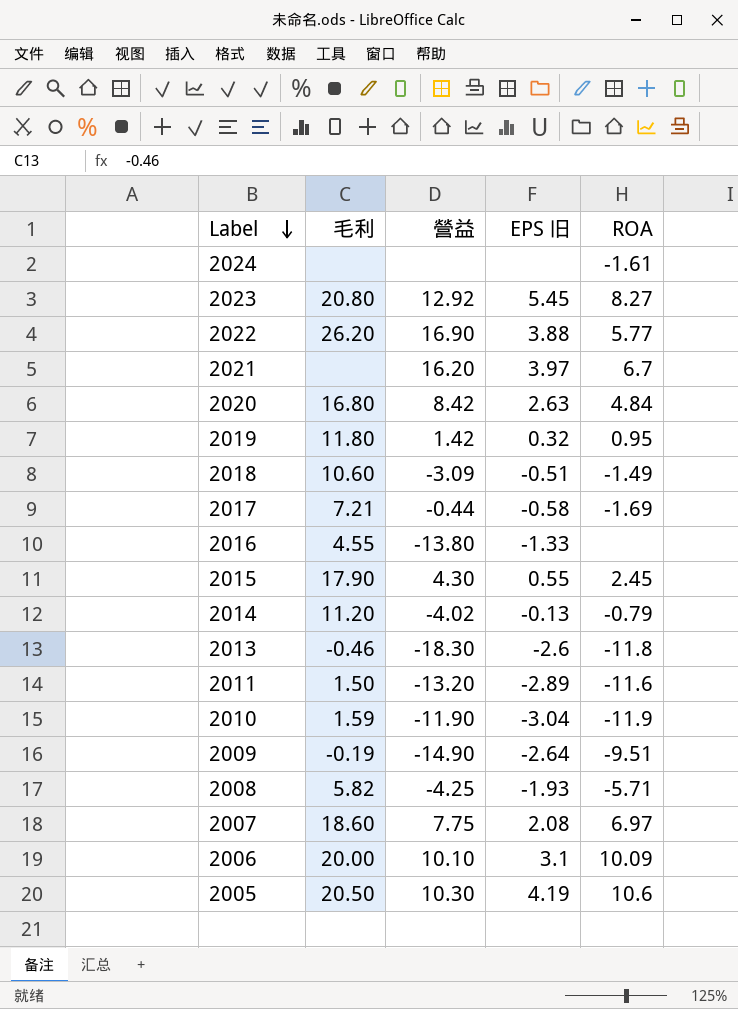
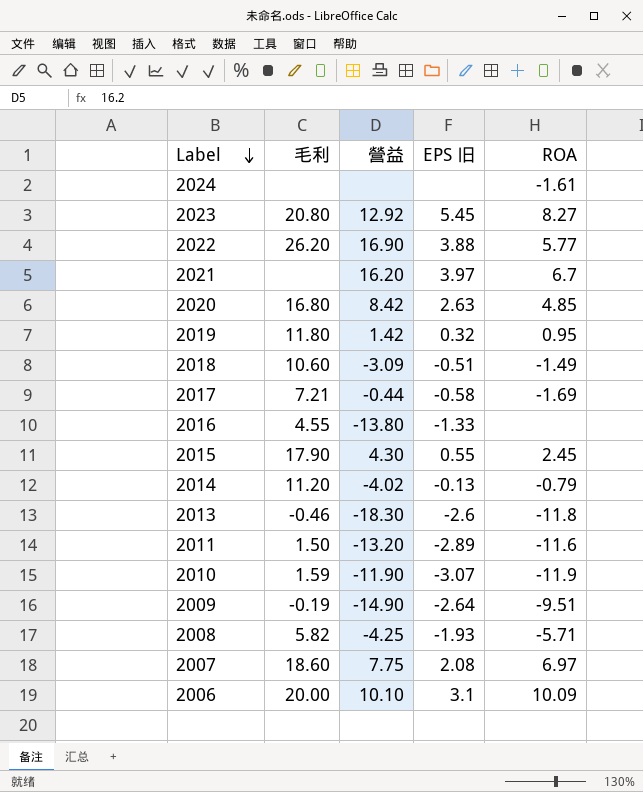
row 2005: 20.50 | 10.30 | 4.19 | 10.6 -> none
2020 | ROA: 4.84 -> 4.85
2010 | EPS 旧: -3.04 -> -3.07

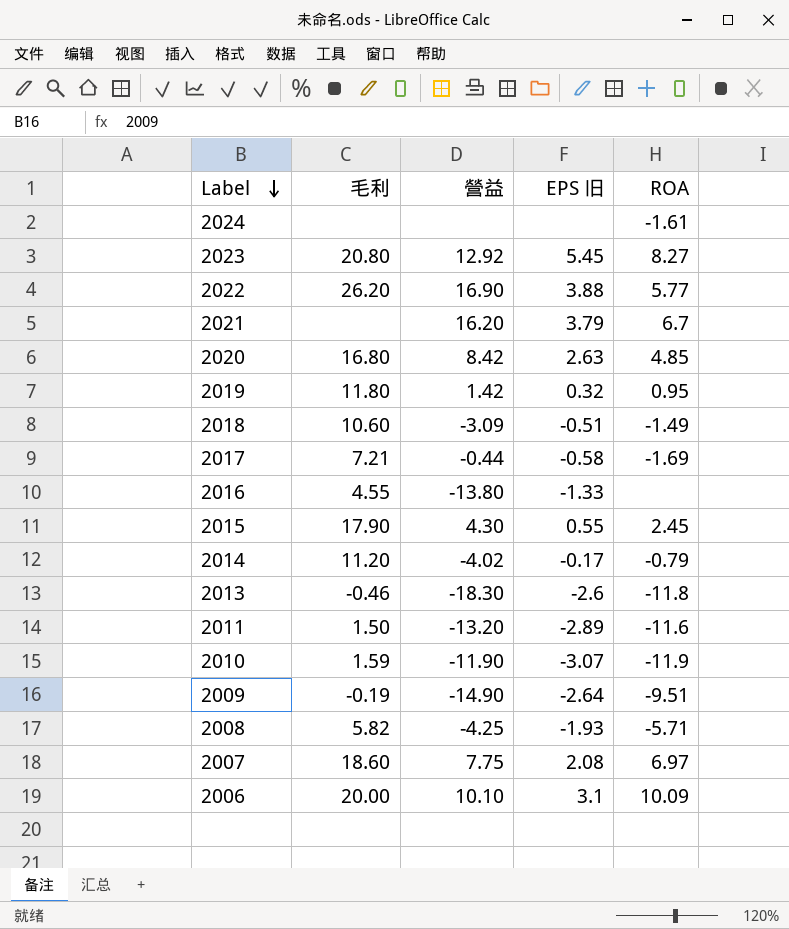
2021 | EPS 旧: 3.97 -> 3.79
2014 | EPS 旧: -0.13 -> -0.17

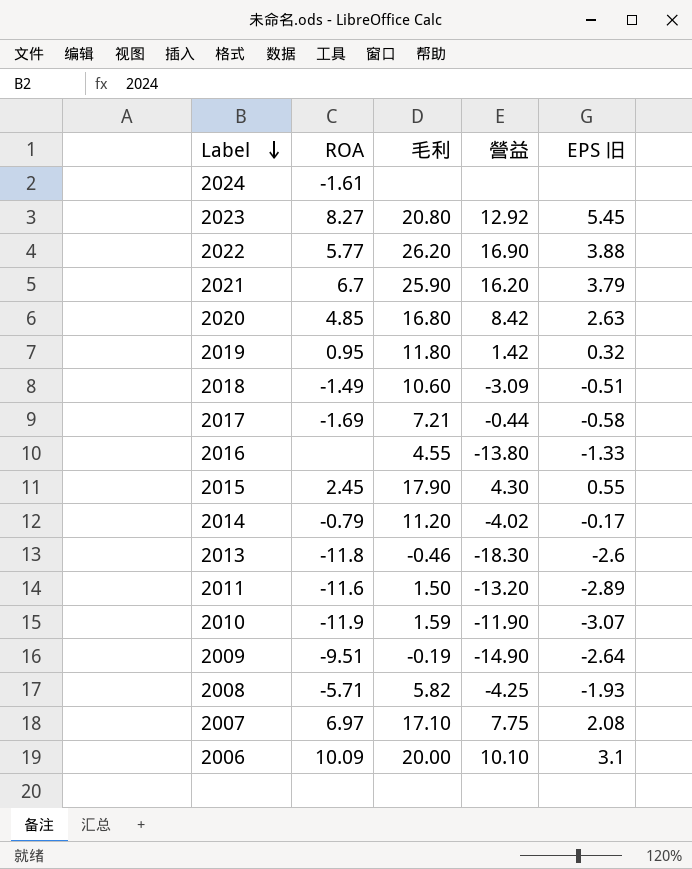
column ROA | position: 5 -> 2
2021 | 毛利: none -> 25.90
2007 | 毛利: 18.60 -> 17.10

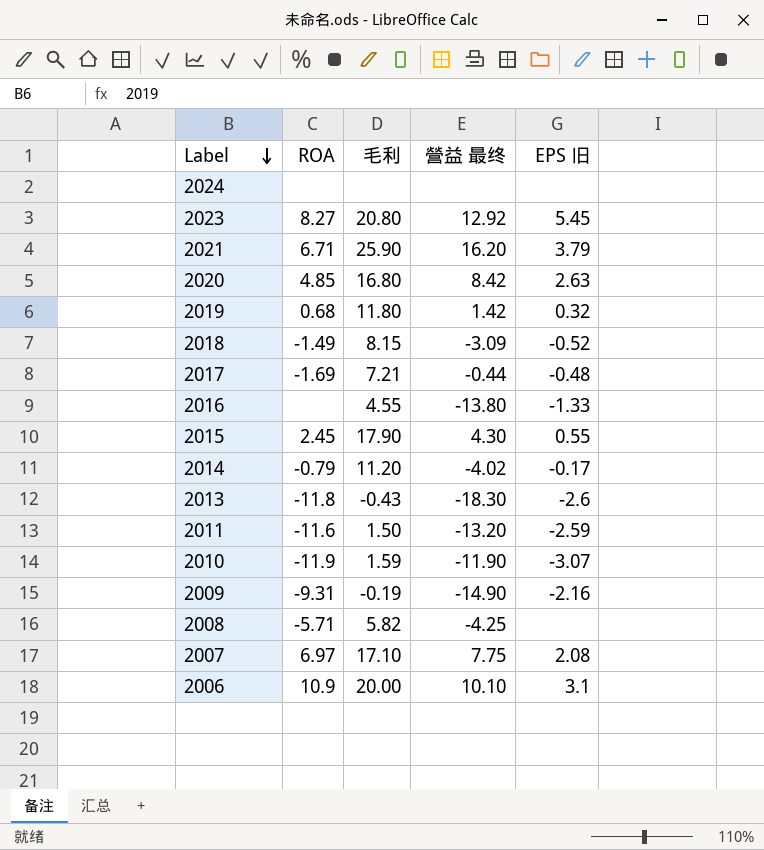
column name: 營益 -> 營益 最终
row 2022: 5.77 | 26.20 | 16.90 | 3.88 -> none
2024 | ROA: -1.61 -> none
2021 | ROA: 6.7 -> 6.71
2019 | ROA: 0.95 -> 0.68
2018 | 毛利: 10.60 -> 8.15
2018 | EPS 旧: -0.51 -> -0.52
2017 | EPS 旧: -0.58 -> -0.48
2013 | 毛利: -0.46 -> -0.43
2011 | EPS 旧: -2.89 -> -2.59
2009 | ROA: -9.51 -> -9.31
2009 | EPS 旧: -2.64 -> -2.16
2008 | EPS 旧: -1.93 -> none
2006 | ROA: 10.09 -> 10.9

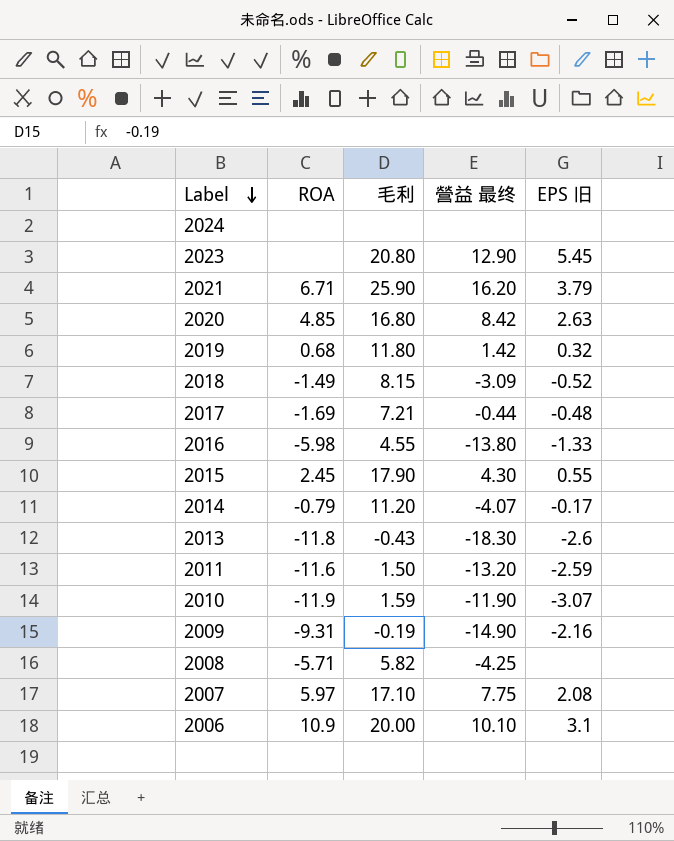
2023 | ROA: 8.27 -> none
2023 | 營益 最终: 12.92 -> 12.90
2016 | ROA: none -> -5.98
2014 | 營益 最终: -4.02 -> -4.07
2007 | ROA: 6.97 -> 5.97

